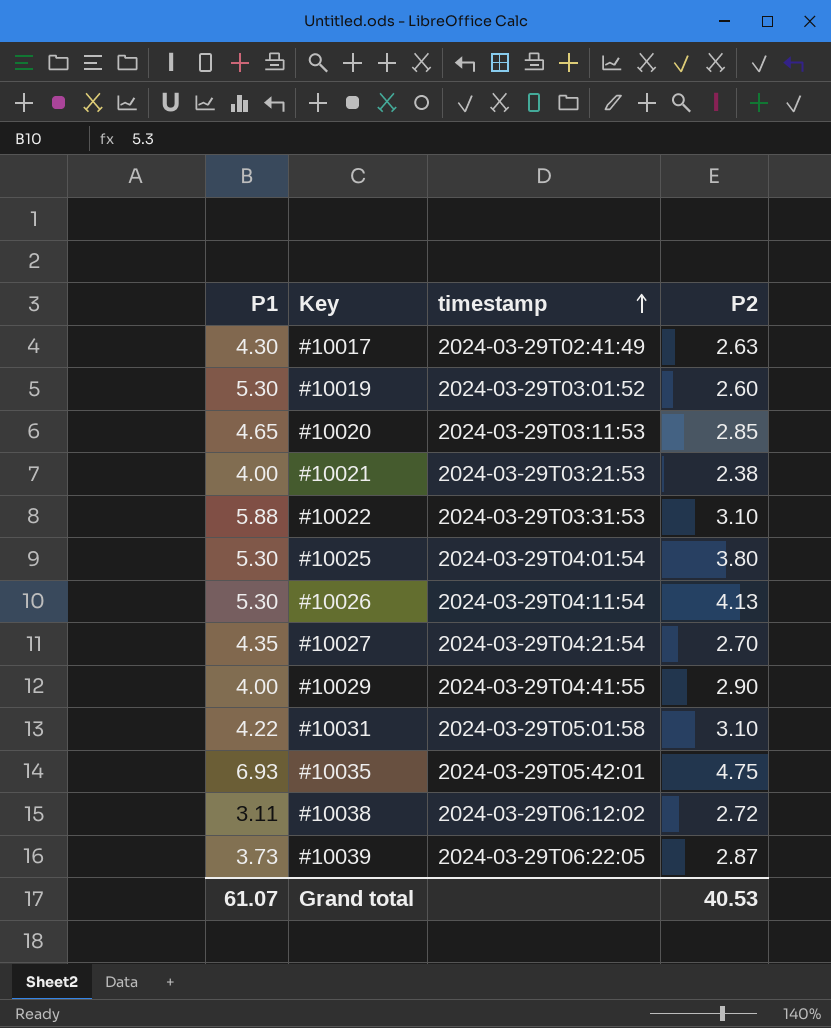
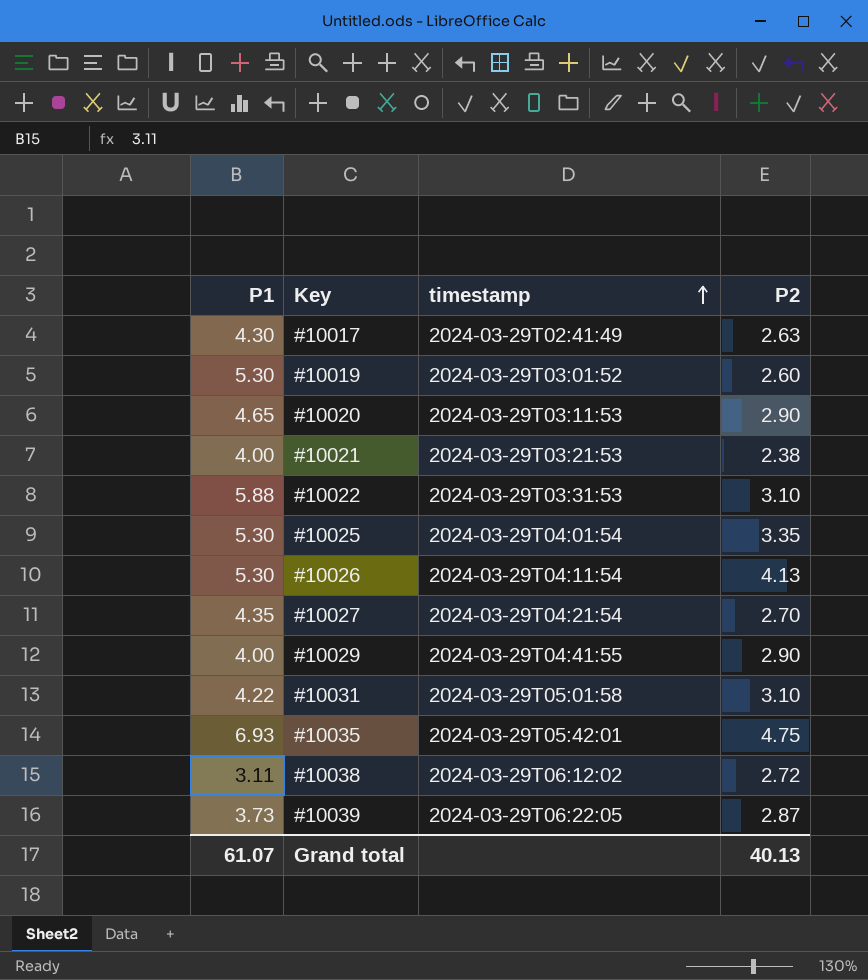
#10020 | P2: 2.85 -> 2.90
#10025 | P2: 3.80 -> 3.35
Grand total | P2: 40.53 -> 40.13

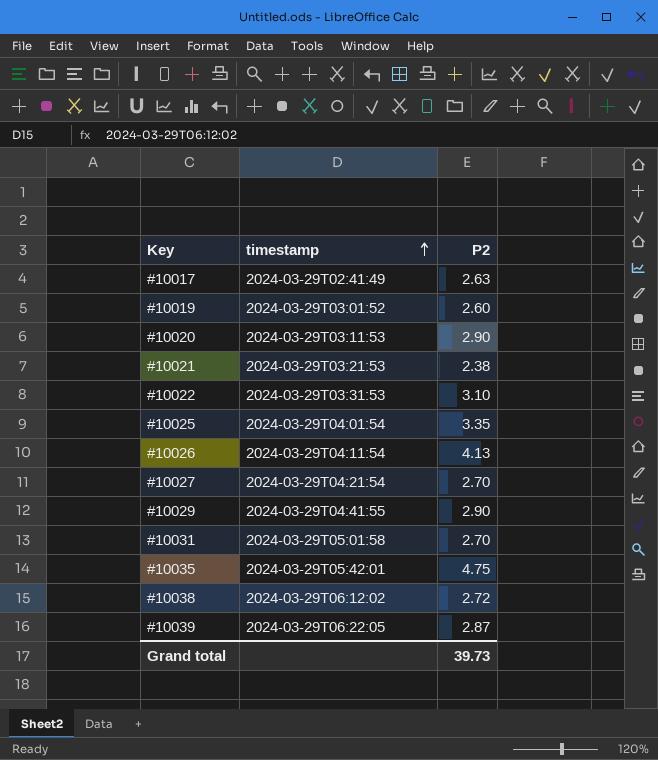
column P1 | position: 1 -> none
#10031 | P2: 3.10 -> 2.70
Grand total | P2: 40.13 -> 39.73

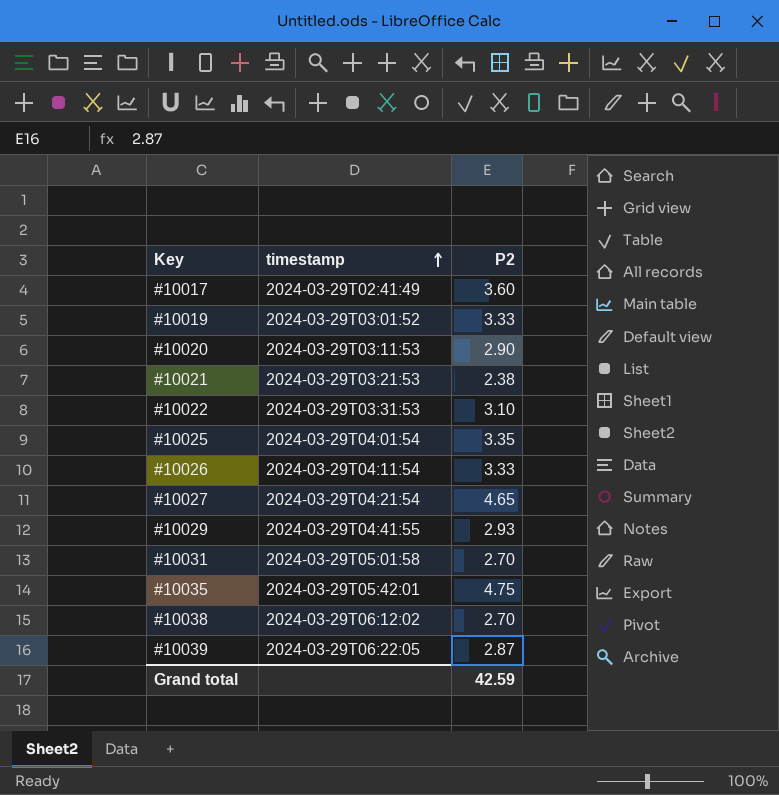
#10017 | P2: 2.63 -> 3.60
#10019 | P2: 2.60 -> 3.33
#10026 | P2: 4.13 -> 3.33
#10027 | P2: 2.70 -> 4.65
#10029 | P2: 2.90 -> 2.93
#10038 | P2: 2.72 -> 2.70
Grand total | P2: 39.73 -> 42.59

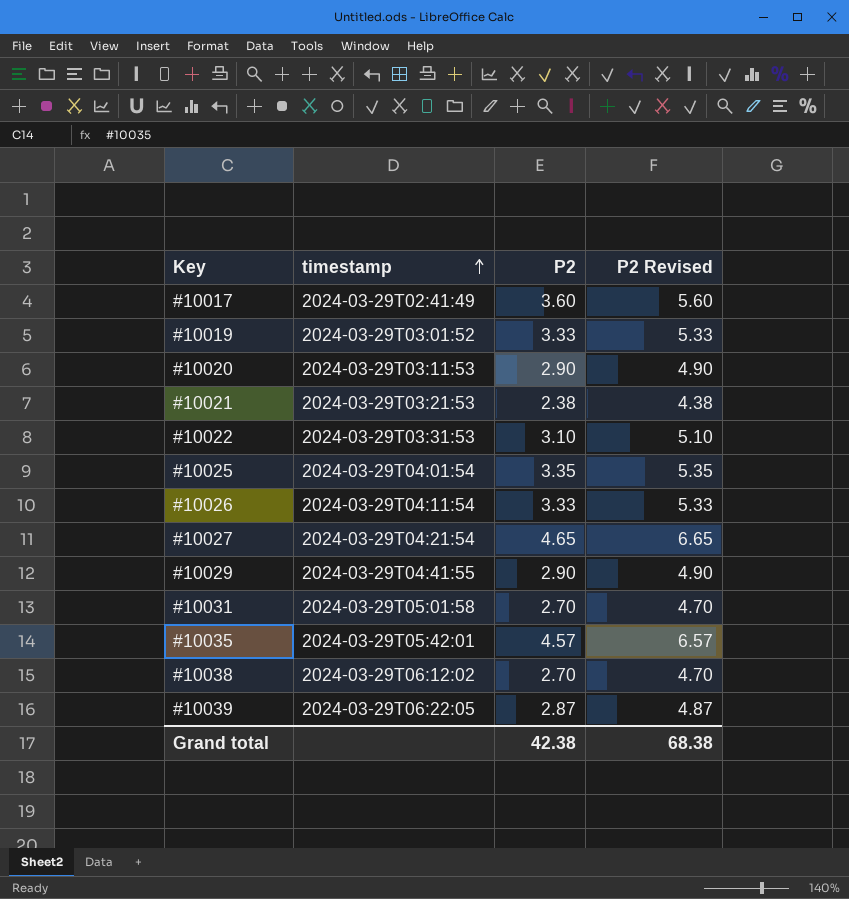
column P2 Revised | formula: none -> [P2] + 2
#10029 | P2: 2.93 -> 2.90
#10035 | P2: 4.75 -> 4.57
Grand total | P2: 42.59 -> 42.38

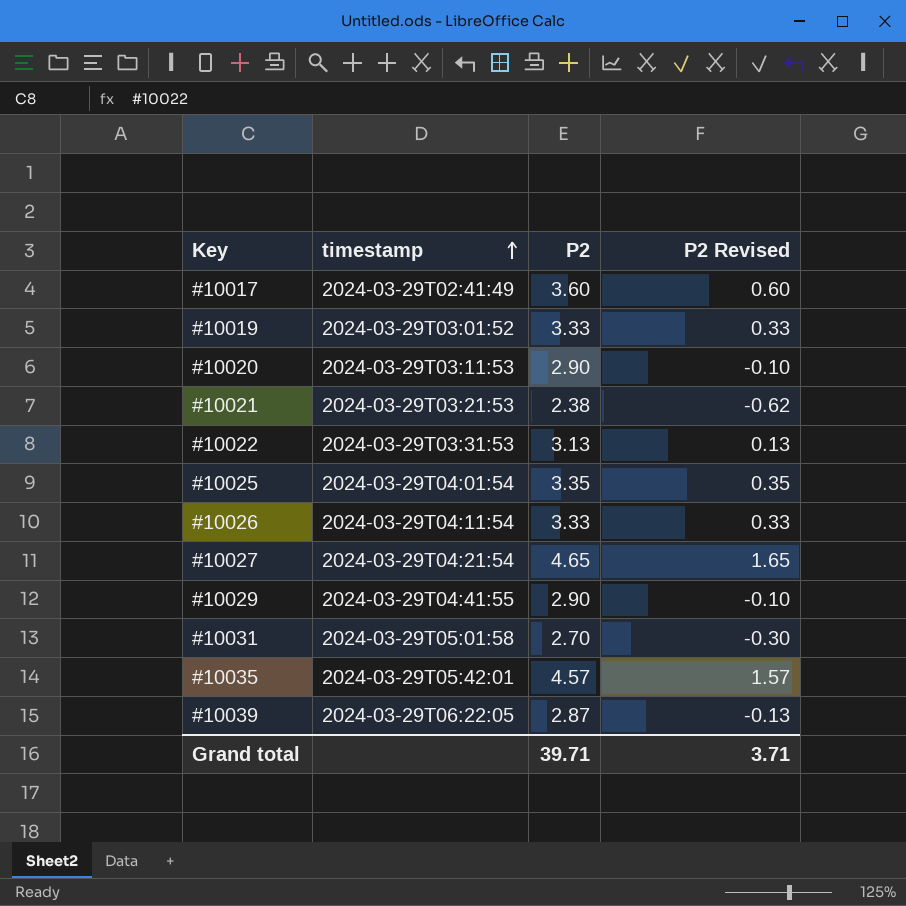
column P2 Revised | formula: [P2] + 2 -> [P2] - 3
row #10038: 2024-03-29T06:12:02 | 2.70 | 4.70 -> none
#10022 | P2: 3.10 -> 3.13
Grand total | P2: 42.38 -> 39.71
Grand total | P2 Revised: 68.38 -> 3.71

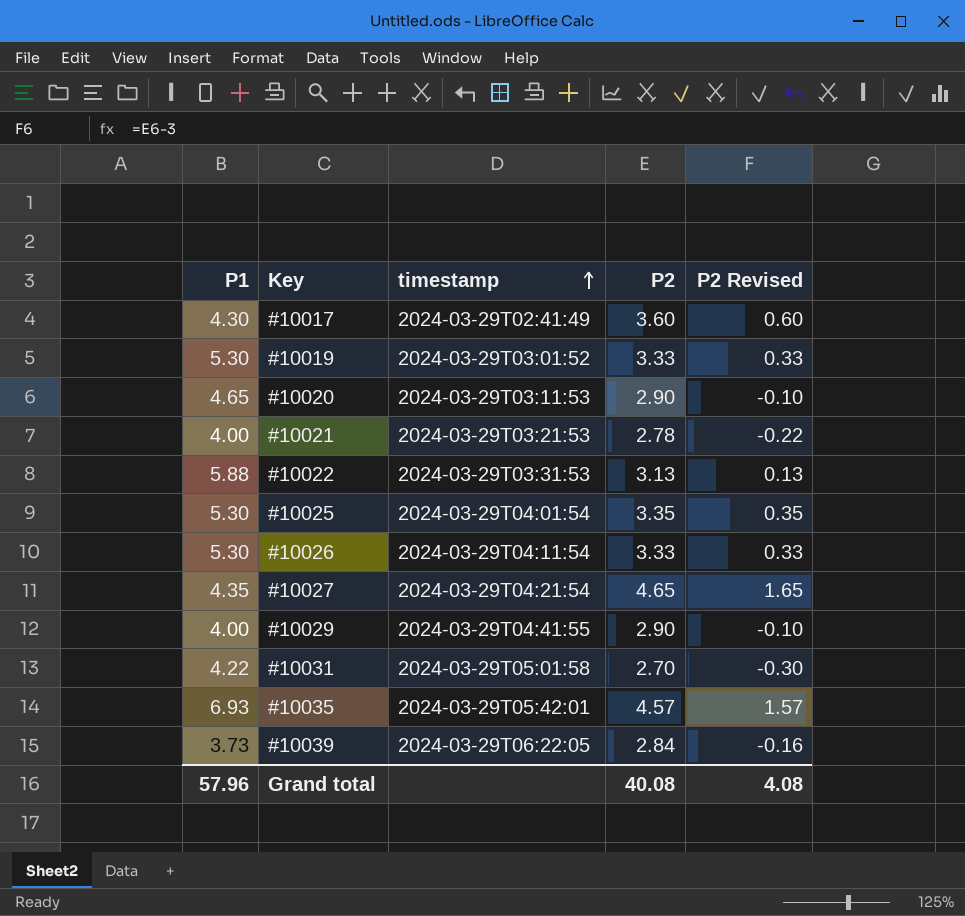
column P1 | position: none -> 1
#10021 | P2: 2.38 -> 2.78
#10021 | P2 Revised: -0.62 -> -0.22
#10039 | P2: 2.87 -> 2.84
#10039 | P2 Revised: -0.13 -> -0.16
Grand total | P2: 39.71 -> 40.08
Grand total | P2 Revised: 3.71 -> 4.08

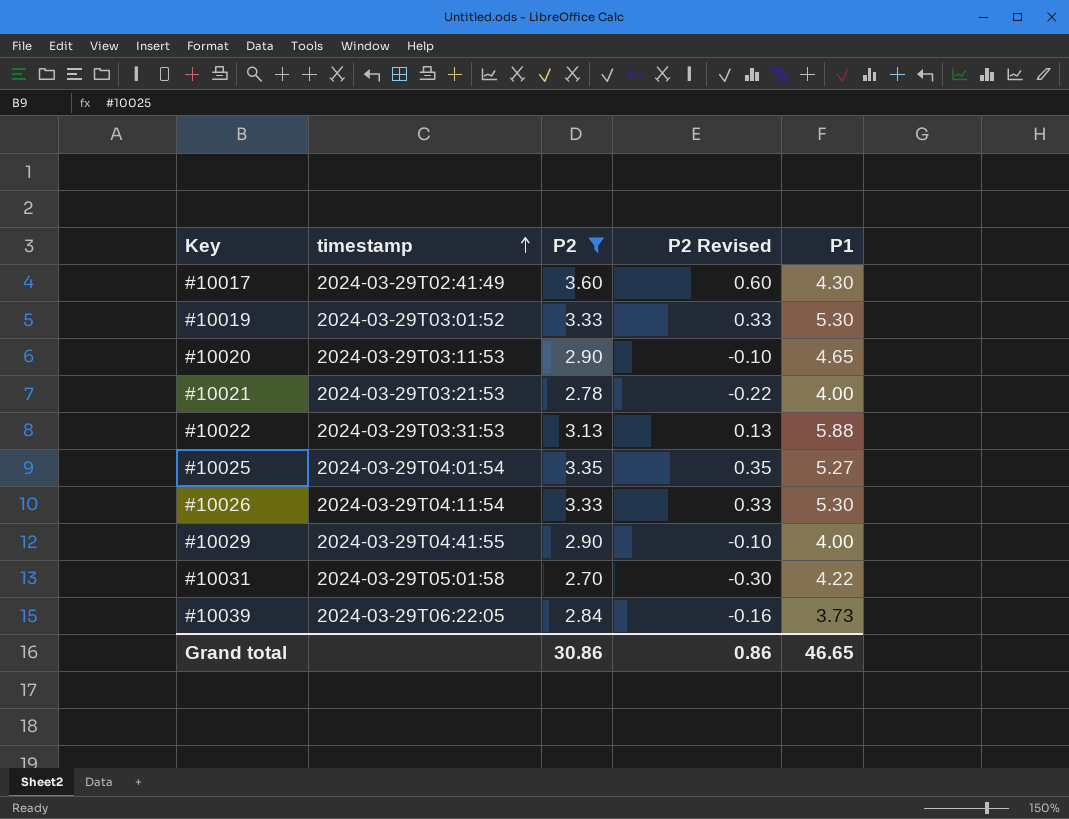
filter: none -> P2 <= 3.60
column P1 | position: 1 -> 5
#10025 | P1: 5.30 -> 5.27
Grand total | P2: 40.08 -> 30.86
Grand total | P2 Revised: 4.08 -> 0.86
Grand total | P1: 57.96 -> 46.65

